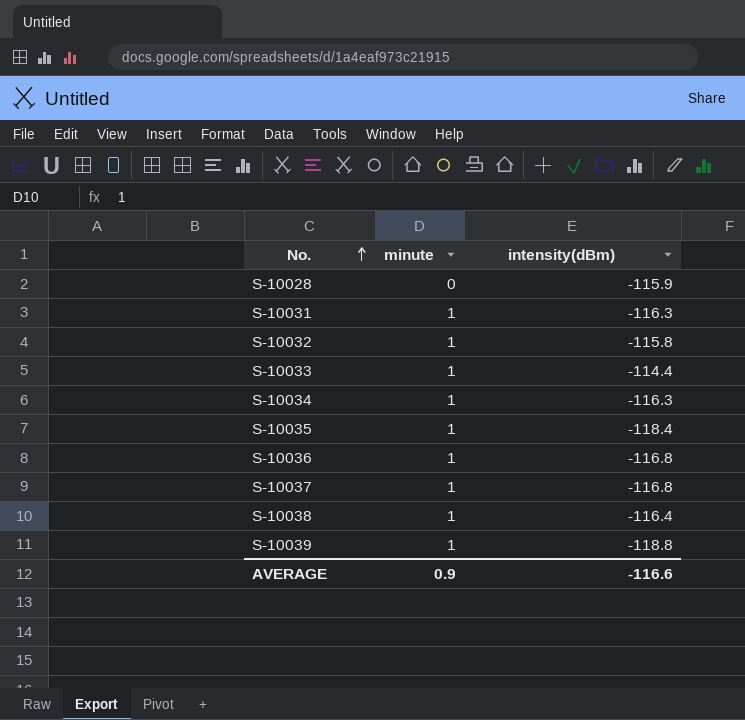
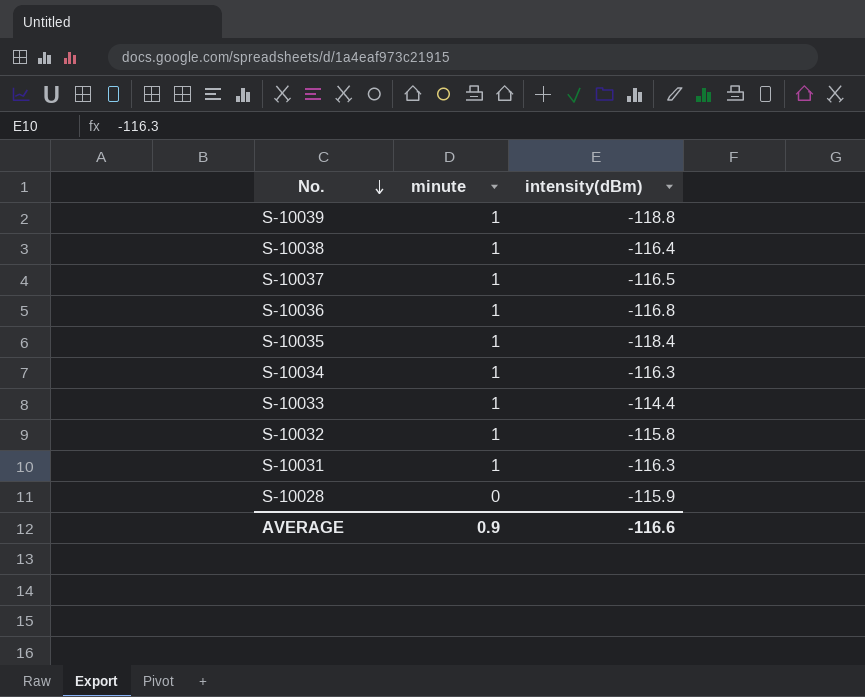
row order: No. ascending -> No. descending
S-10037 | intensity(dBm): -116.8 -> -116.5

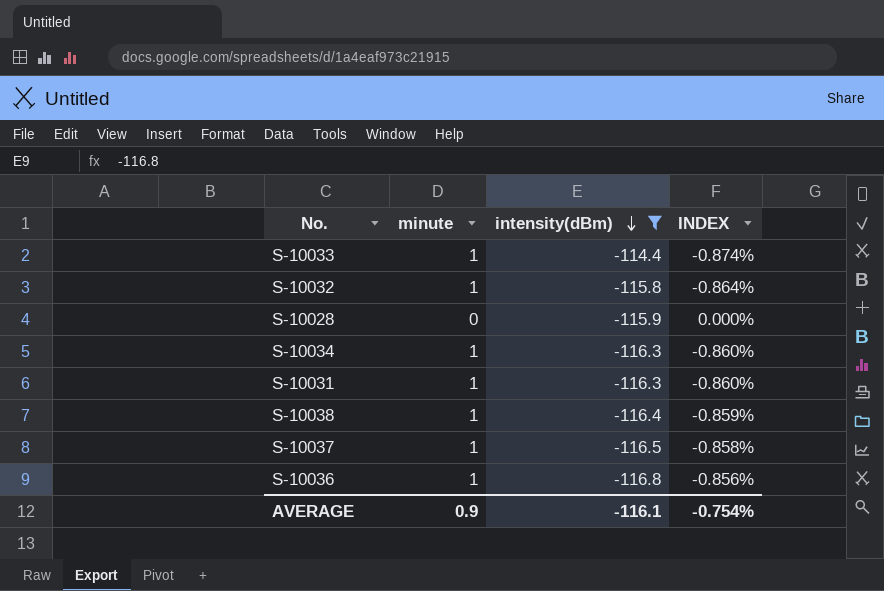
filter: none -> intensity(dBm) >= -116.8
row order: No. descending -> intensity(dBm) descending
column INDEX | formula: none -> [minute] / [intensity(dBm)]
AVERAGE | intensity(dBm): -116.6 -> -116.1

